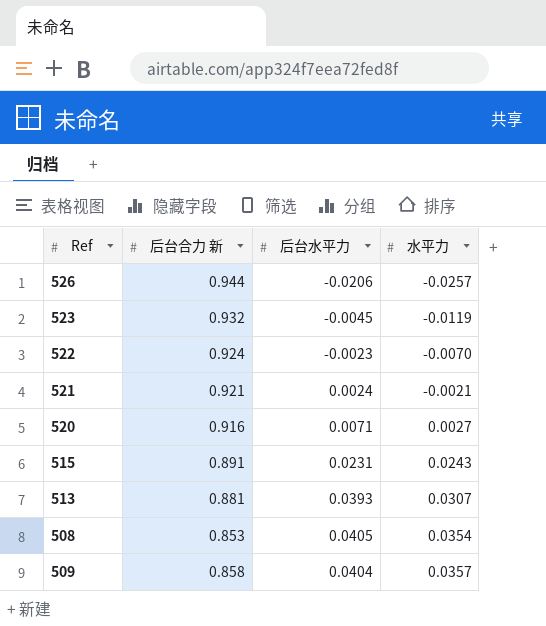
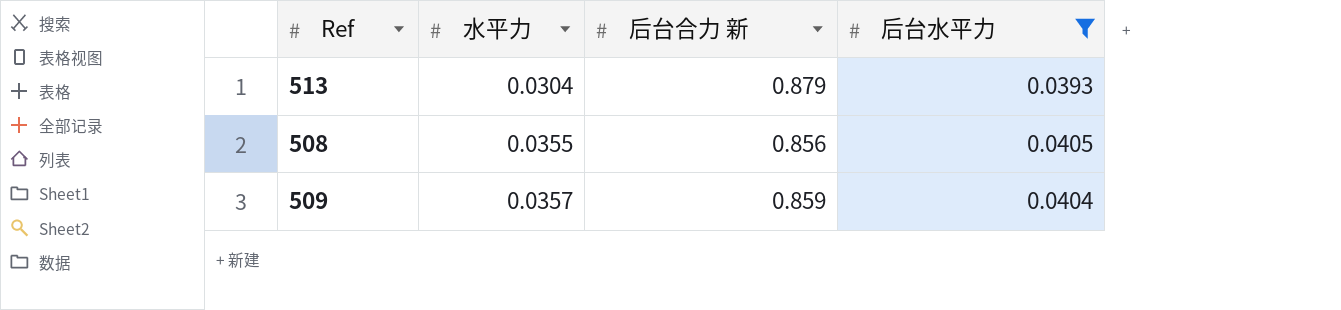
filter: none -> 后台水平力 >= 0.0393
column 水平力 | position: 4 -> 2
513 | 水平力: 0.0307 -> 0.0304
513 | 后台合力 新: 0.881 -> 0.879
508 | 水平力: 0.0354 -> 0.0355
508 | 后台合力 新: 0.853 -> 0.856
509 | 后台合力 新: 0.858 -> 0.859

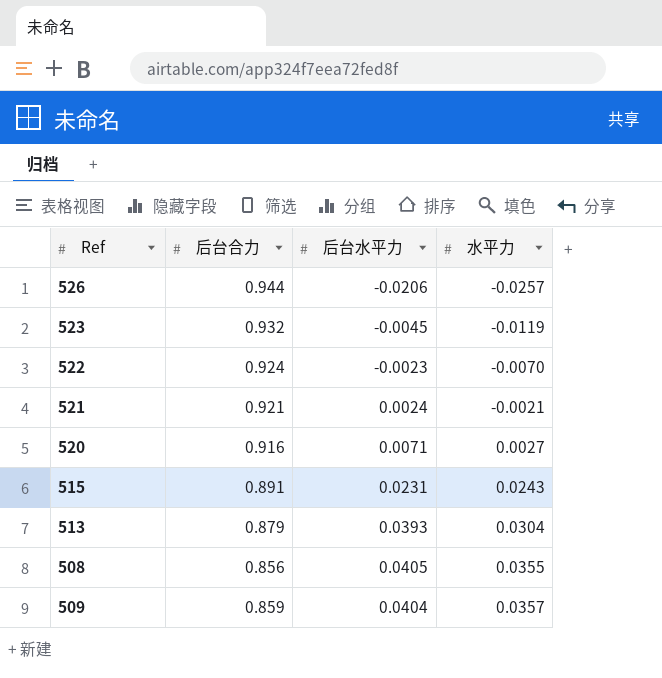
filter: 后台水平力 >= 0.0393 -> none
column name: 后台合力 新 -> 后台合力
column 水平力 | position: 2 -> 4

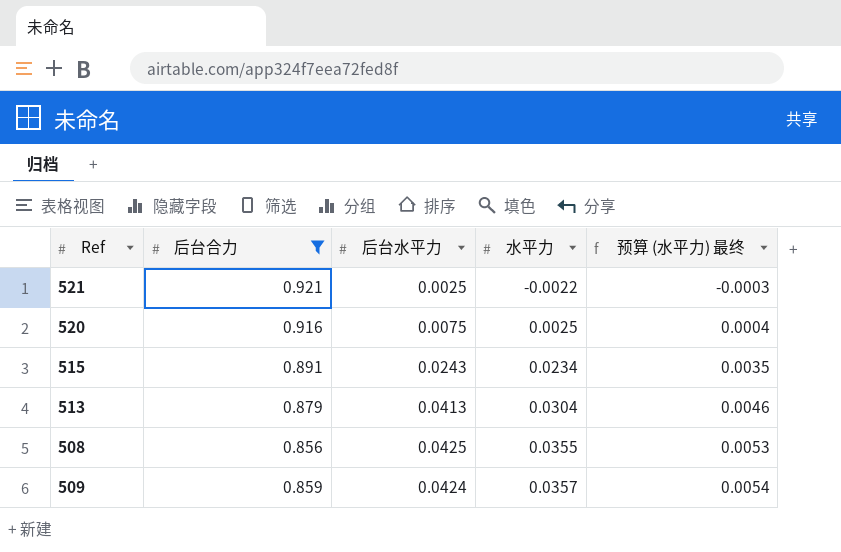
filter: none -> 后台合力 <= 0.921
column 预算 (水平力) 最终 | formula: none -> [水平力] * 0.15
521 | 后台水平力: 0.0024 -> 0.0025
521 | 水平力: -0.0021 -> -0.0022
520 | 后台水平力: 0.0071 -> 0.0075
520 | 水平力: 0.0027 -> 0.0025
515 | 后台水平力: 0.0231 -> 0.0243
515 | 水平力: 0.0243 -> 0.0234
513 | 后台水平力: 0.0393 -> 0.0413
508 | 后台水平力: 0.0405 -> 0.0425
509 | 后台水平力: 0.0404 -> 0.0424

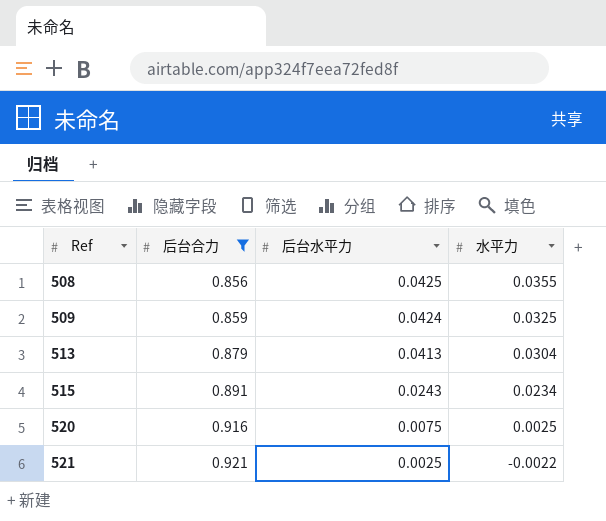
row order: 水平力 ascending -> Ref ascending
column 预算 (水平力) 最终 | formula: [水平力] * 0.15 -> none
509 | 水平力: 0.0357 -> 0.0325

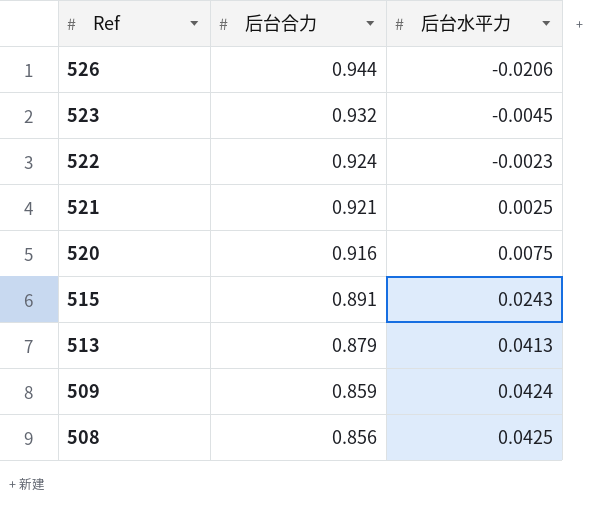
filter: 后台合力 <= 0.921 -> none
row order: Ref ascending -> Ref descending
column 水平力 | position: 4 -> none

